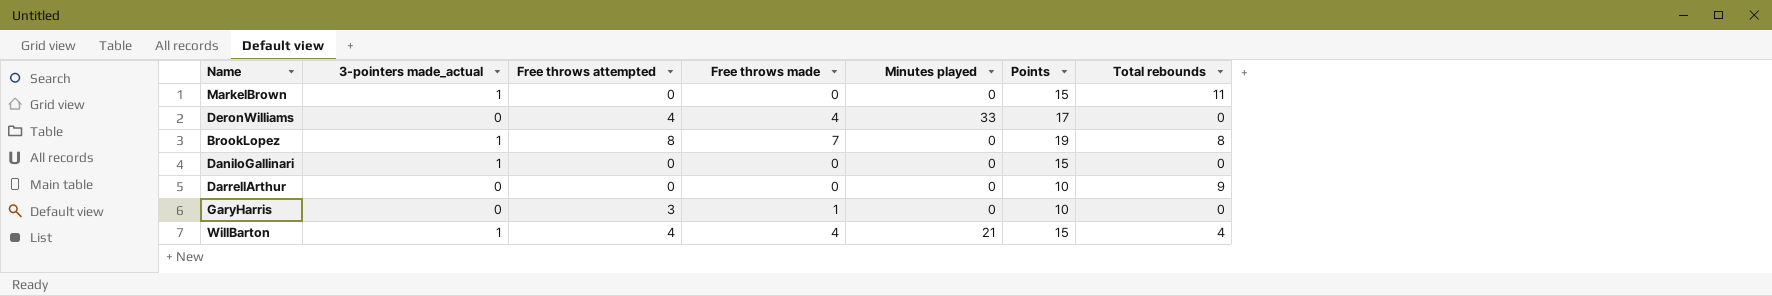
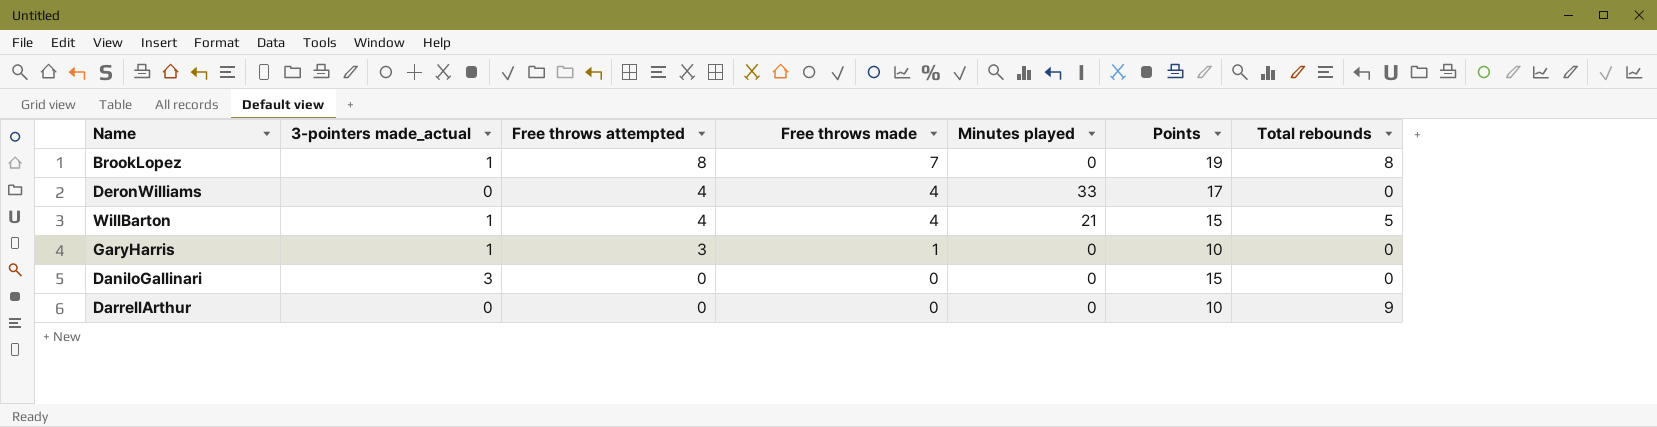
row order: none -> Free throws attempted descending
row MarkelBrown: 1 | 0 | 0 | 0 | 15 | 11 -> none
WillBarton | Total rebounds: 4 -> 5
GaryHarris | 3-pointers made_actual: 0 -> 1
DaniloGallinari | 3-pointers made_actual: 1 -> 3

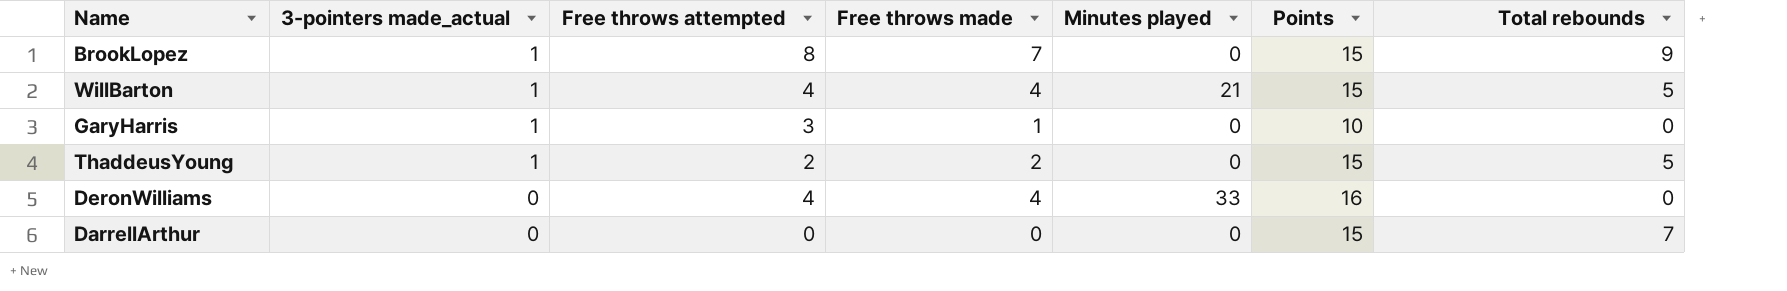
row order: Free throws attempted descending -> 3-pointers made_actual descending
row DaniloGallinari: 3 | 0 | 0 | 0 | 15 | 0 -> none
BrookLopez | Points: 19 -> 15
BrookLopez | Total rebounds: 8 -> 9
row ThaddeusYoung: none -> 1 | 2 | 2 | 0 | 15 | 5
DeronWilliams | Points: 17 -> 16
DarrellArthur | Points: 10 -> 15
DarrellArthur | Total rebounds: 9 -> 7

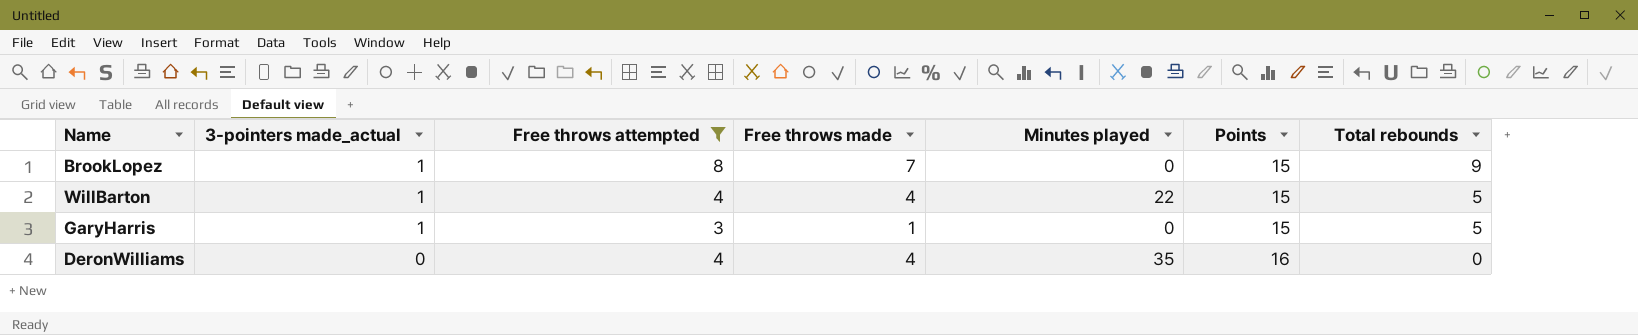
filter: none -> Free throws attempted >= 3
WillBarton | Minutes played: 21 -> 22
GaryHarris | Points: 10 -> 15
GaryHarris | Total rebounds: 0 -> 5
DeronWilliams | Minutes played: 33 -> 35

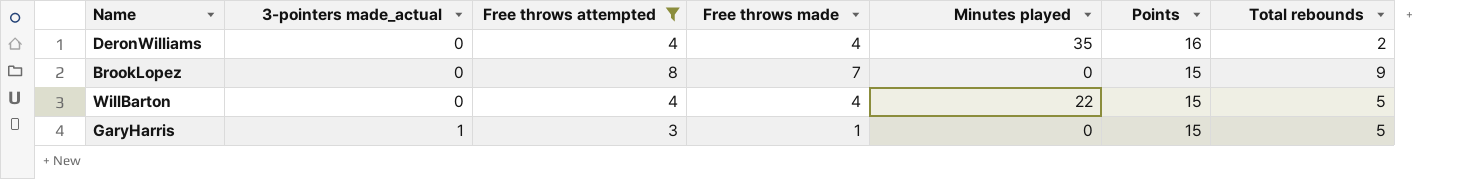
row order: 3-pointers made_actual descending -> 3-pointers made_actual ascending
DeronWilliams | Total rebounds: 0 -> 2
BrookLopez | 3-pointers made_actual: 1 -> 0
WillBarton | 3-pointers made_actual: 1 -> 0

